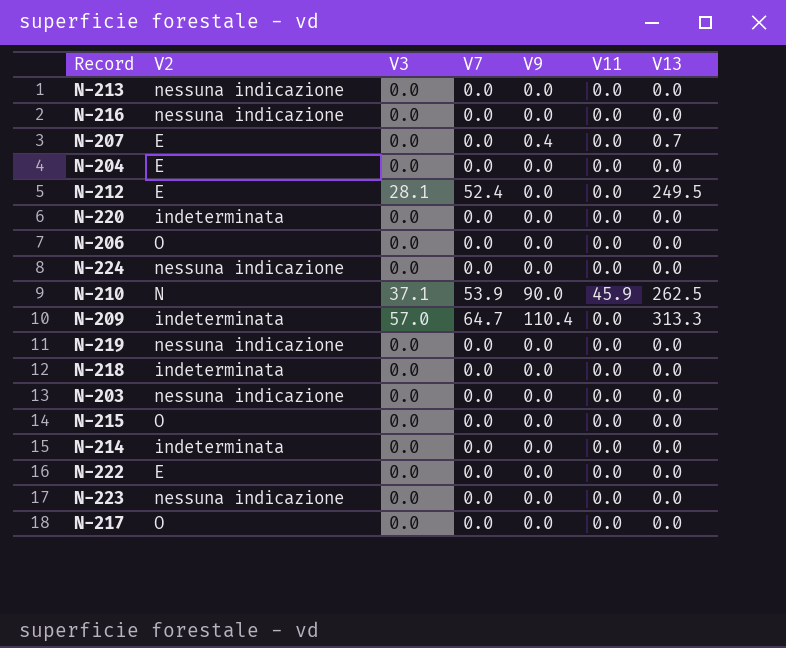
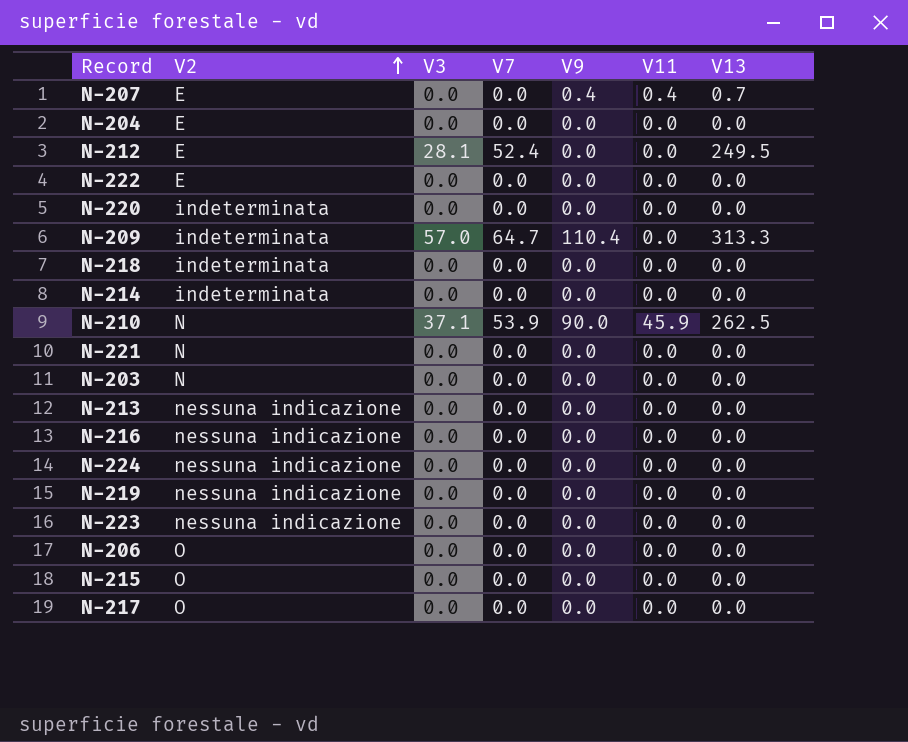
row order: none -> V2 ascending
N-207 | V11: 0.0 -> 0.4
row N-221: none -> N | 0.0 | 0.0 | 0.0 | 0.0 | 0.0
N-203 | V2: nessuna indicazione -> N

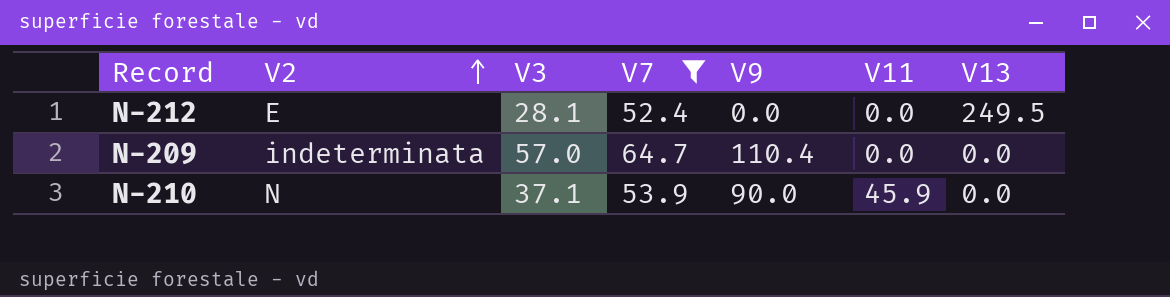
filter: none -> V7 != 0.0
N-209 | V13: 313.3 -> 0.0
N-210 | V13: 262.5 -> 0.0

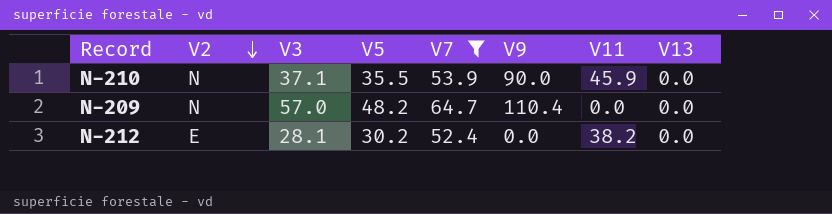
row order: V2 ascending -> V2 descending
column V5 | position: none -> 4
N-209 | V2: indeterminata -> N
N-212 | V11: 0.0 -> 38.2
N-212 | V13: 249.5 -> 0.0

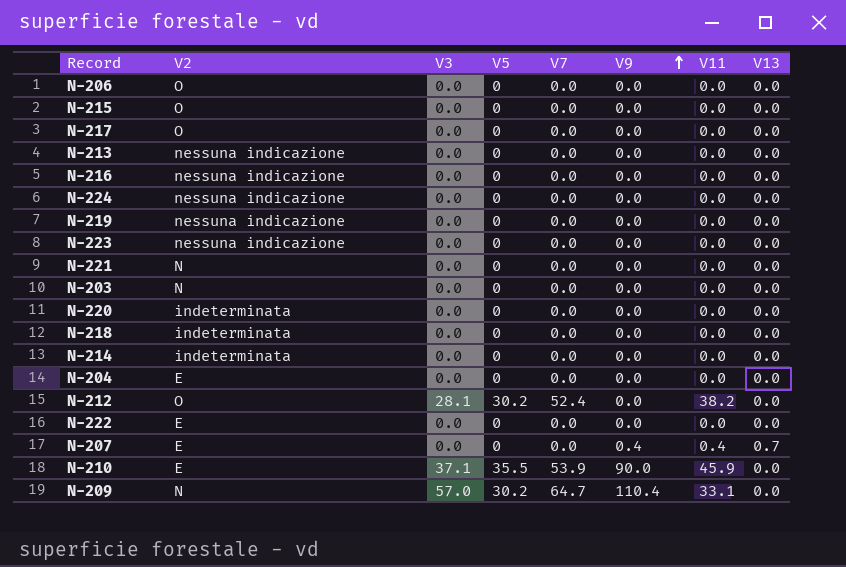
filter: V7 != 0.0 -> none
row order: V2 descending -> V9 ascending
N-212 | V2: E -> O
N-210 | V2: N -> E
N-209 | V5: 48.2 -> 30.2
N-209 | V11: 0.0 -> 33.1

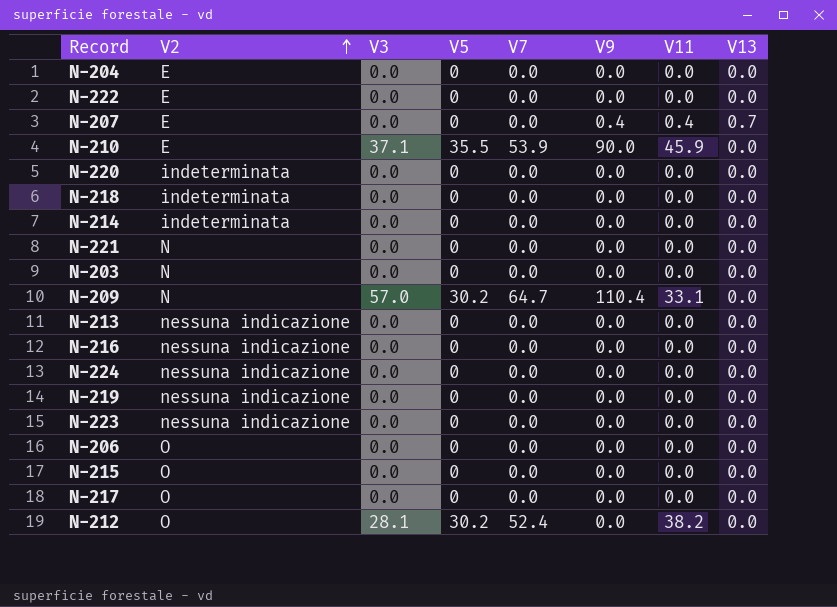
row order: V9 ascending -> V2 ascending

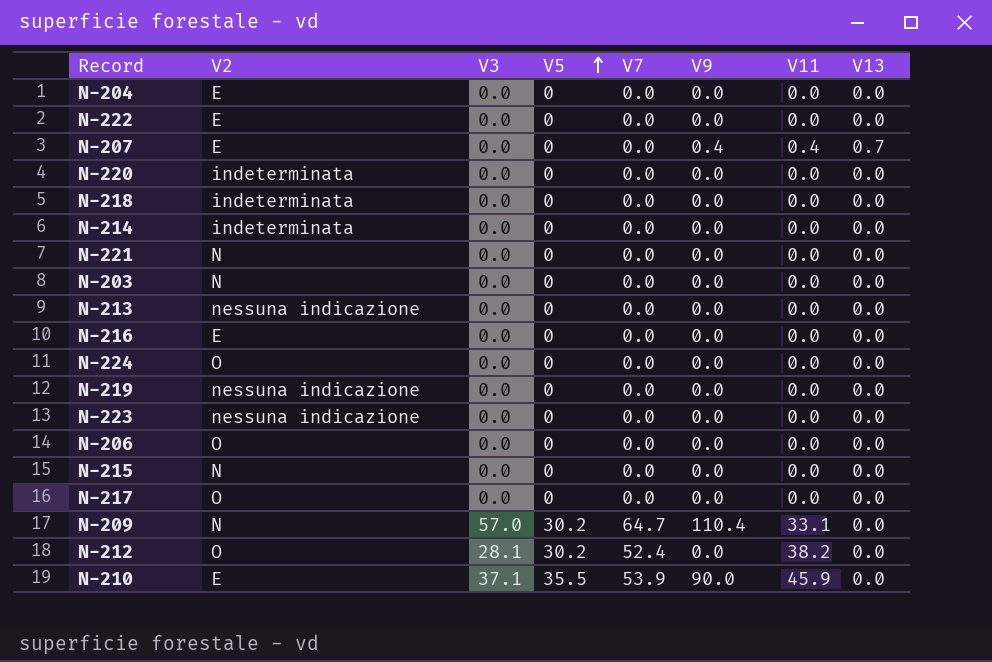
row order: V2 ascending -> V5 ascending
N-216 | V2: nessuna indicazione -> E
N-224 | V2: nessuna indicazione -> O
N-215 | V2: O -> N

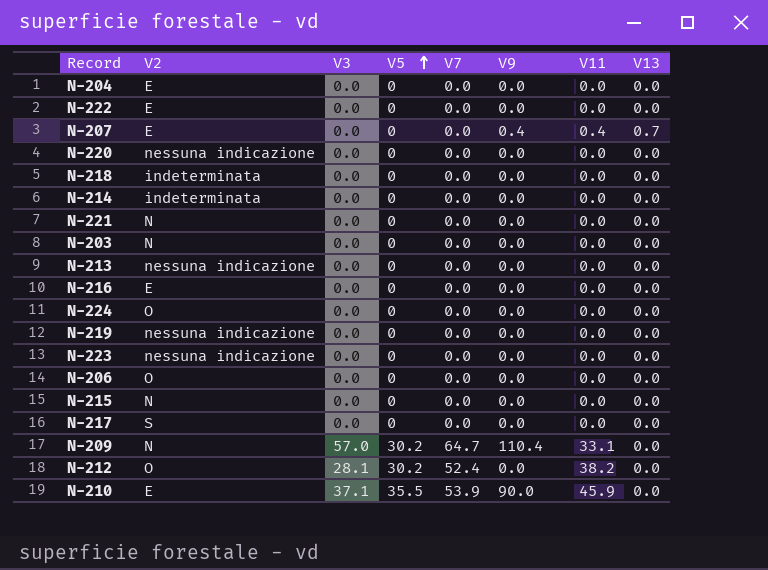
N-220 | V2: indeterminata -> nessuna indicazione
N-217 | V2: O -> S

